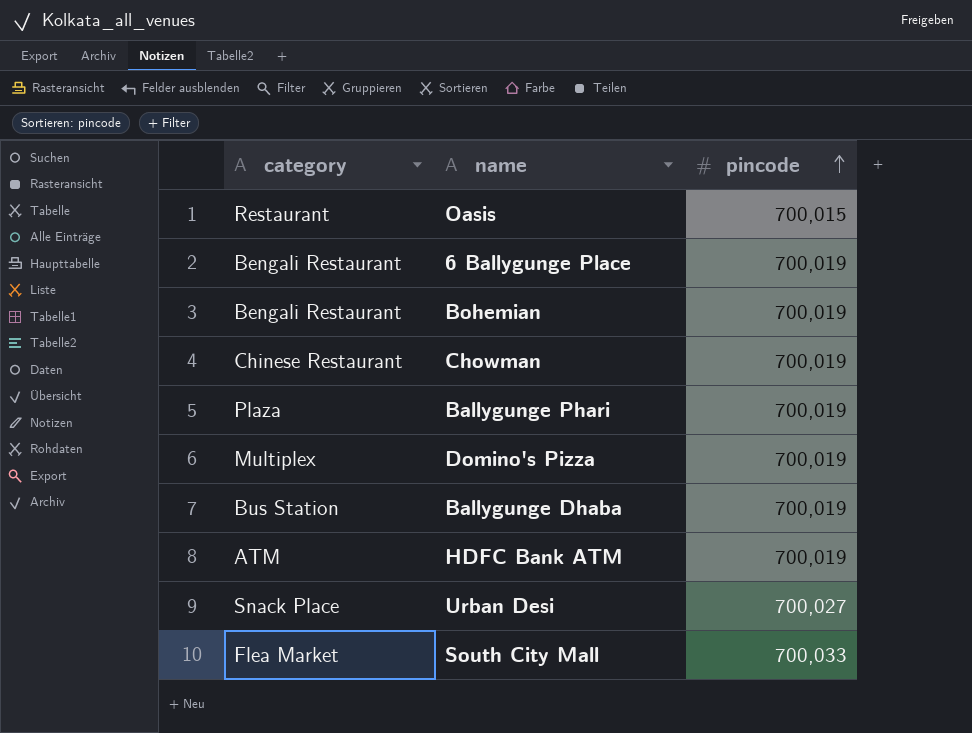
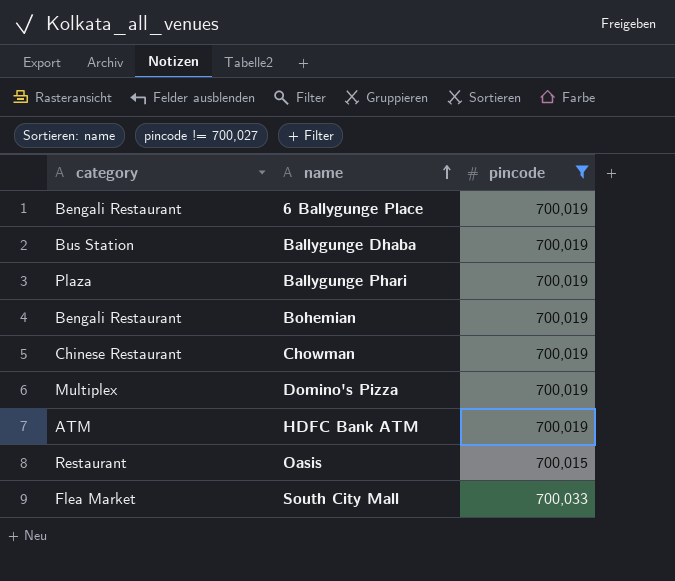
filter: none -> pincode != 700,027
row order: pincode ascending -> name ascending

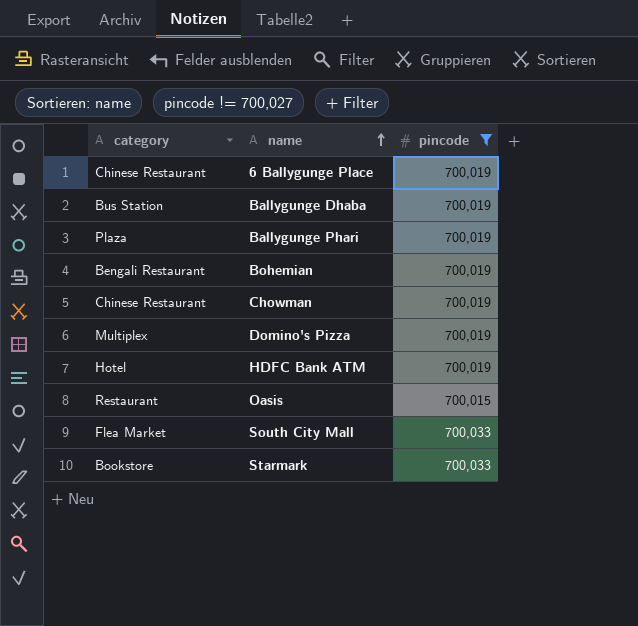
6 Ballygunge Place | category: Bengali Restaurant -> Chinese Restaurant
HDFC Bank ATM | category: ATM -> Hotel
row Starmark: none -> Bookstore | 700,033

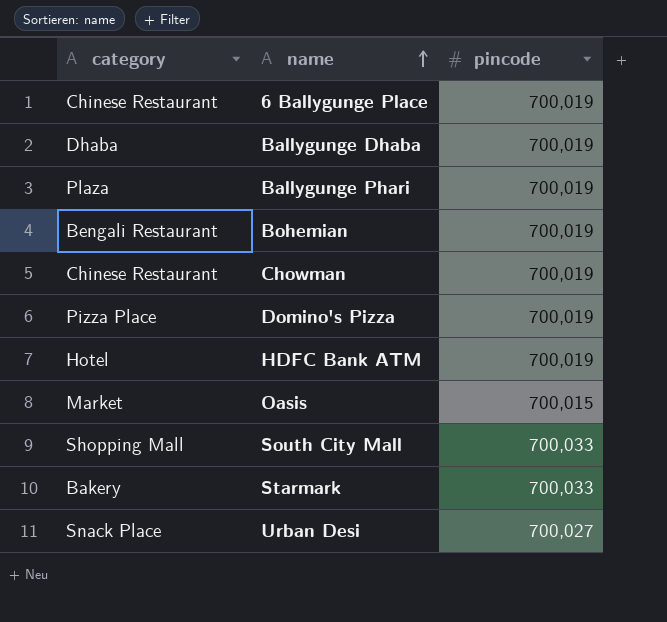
filter: pincode != 700,027 -> none
Ballygunge Dhaba | category: Bus Station -> Dhaba
Domino's Pizza | category: Multiplex -> Pizza Place
Oasis | category: Restaurant -> Market
South City Mall | category: Flea Market -> Shopping Mall
Starmark | category: Bookstore -> Bakery

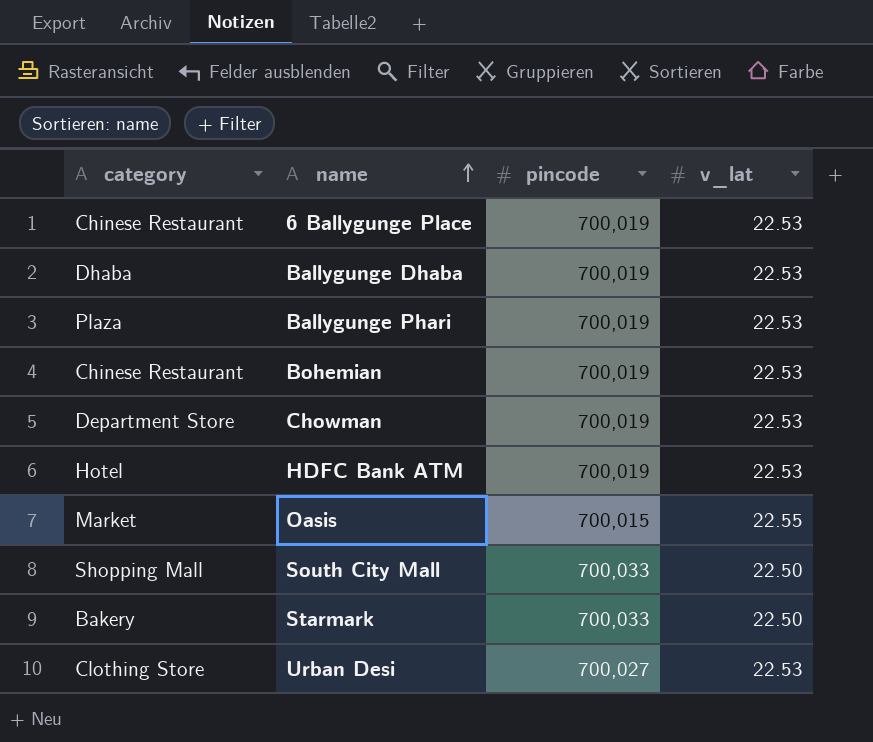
column v_lat | position: none -> 4
row Domino's Pizza: Pizza Place | 700,019 -> none
Bohemian | category: Bengali Restaurant -> Chinese Restaurant
Chowman | category: Chinese Restaurant -> Department Store
Urban Desi | category: Snack Place -> Clothing Store

